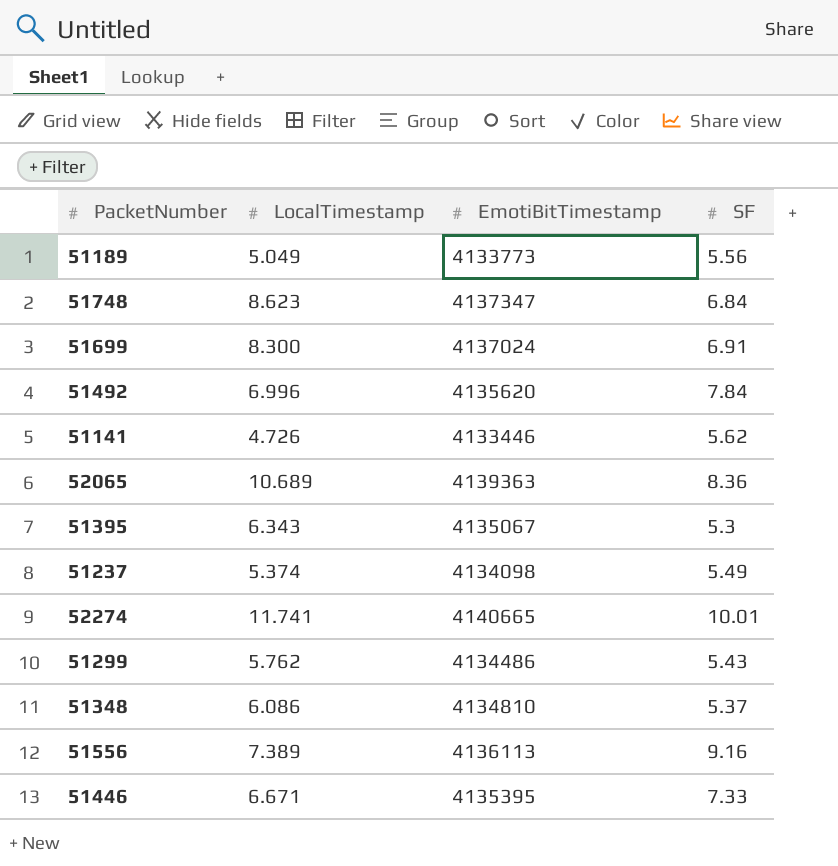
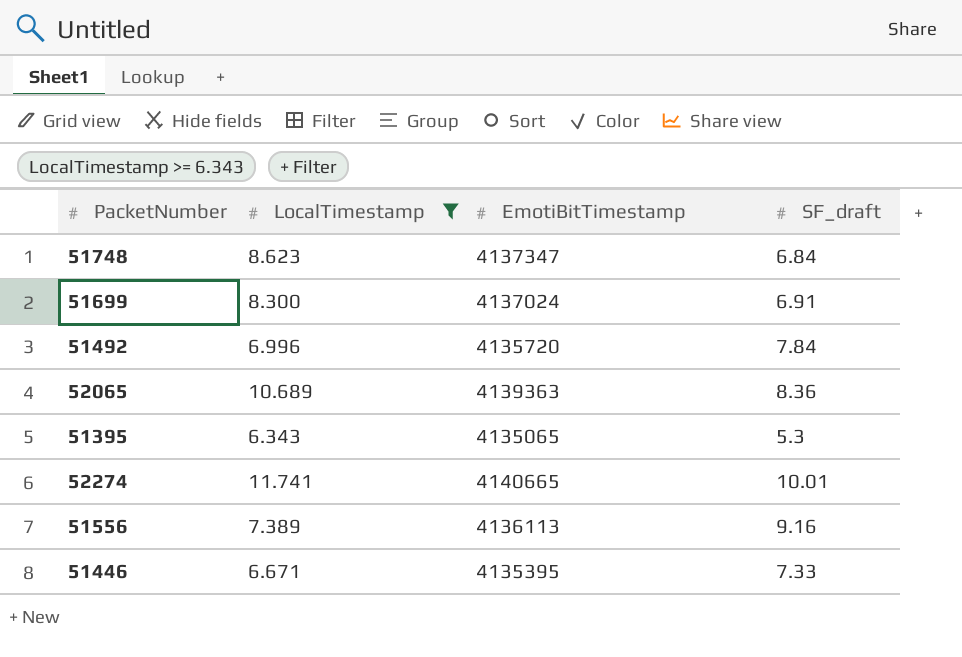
filter: none -> LocalTimestamp >= 6.343
column name: SF -> SF_draft
51492 | EmotiBitTimestamp: 4135620 -> 4135720
51395 | EmotiBitTimestamp: 4135067 -> 4135065

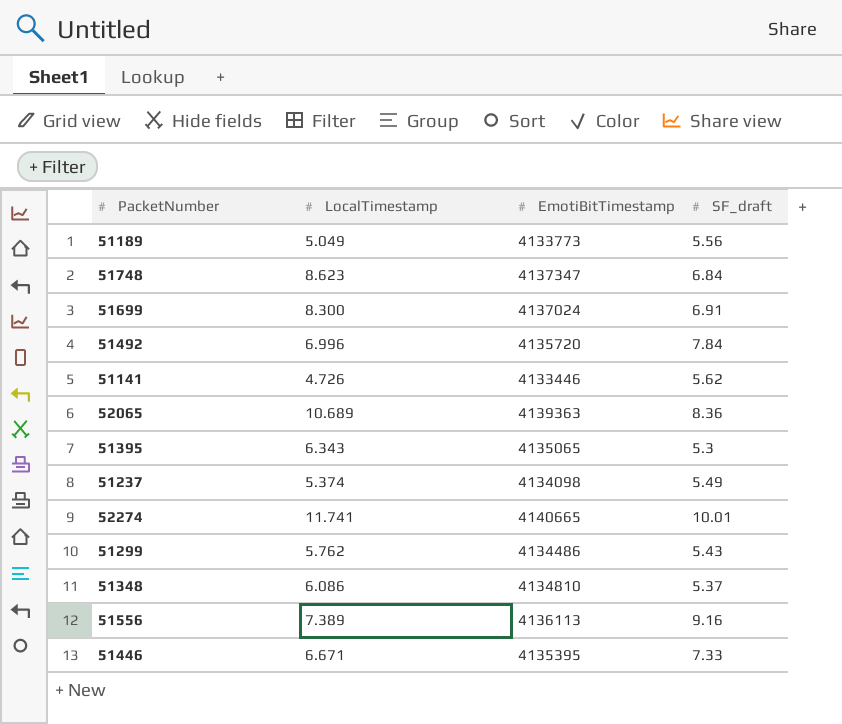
filter: LocalTimestamp >= 6.343 -> none

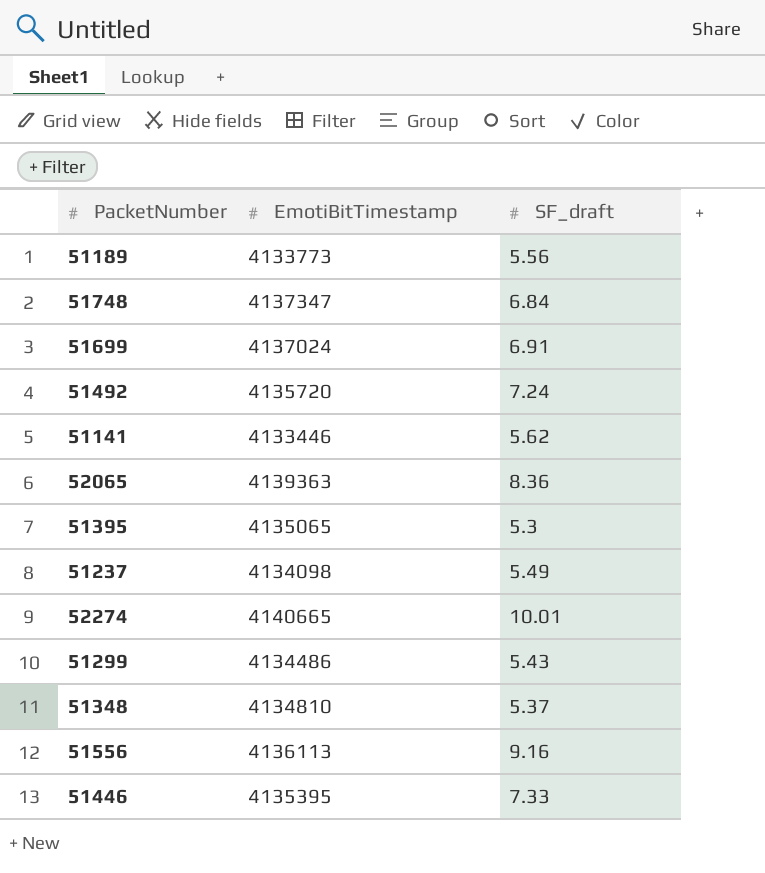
column LocalTimestamp | position: 2 -> none
51492 | SF_draft: 7.84 -> 7.24

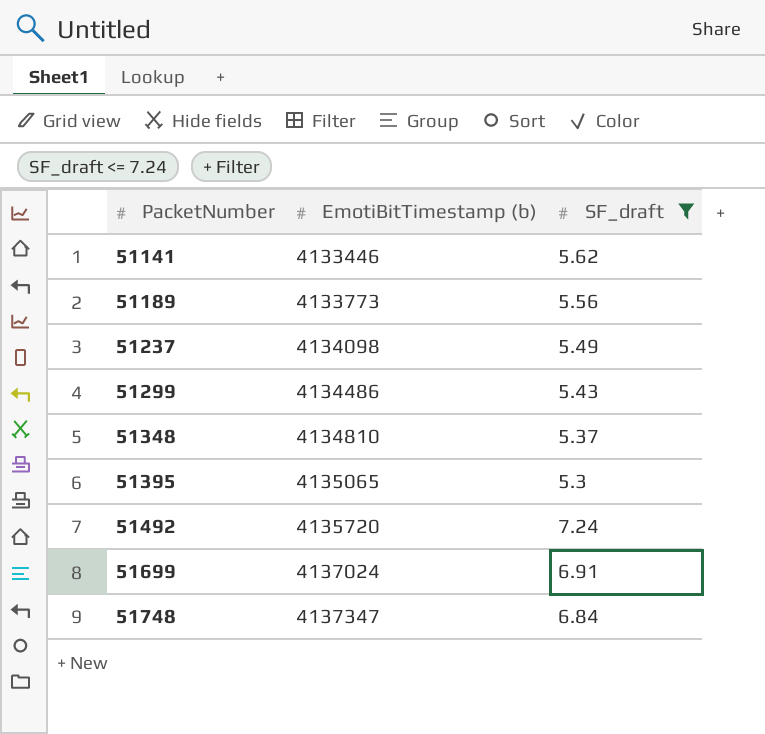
filter: none -> SF_draft <= 7.24
row order: none -> PacketNumber ascending
column name: EmotiBitTimestamp -> EmotiBitTimestamp (b)

